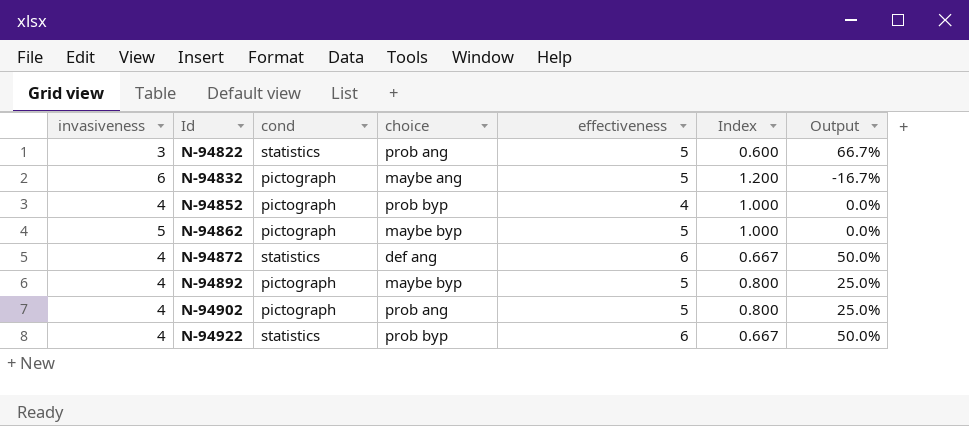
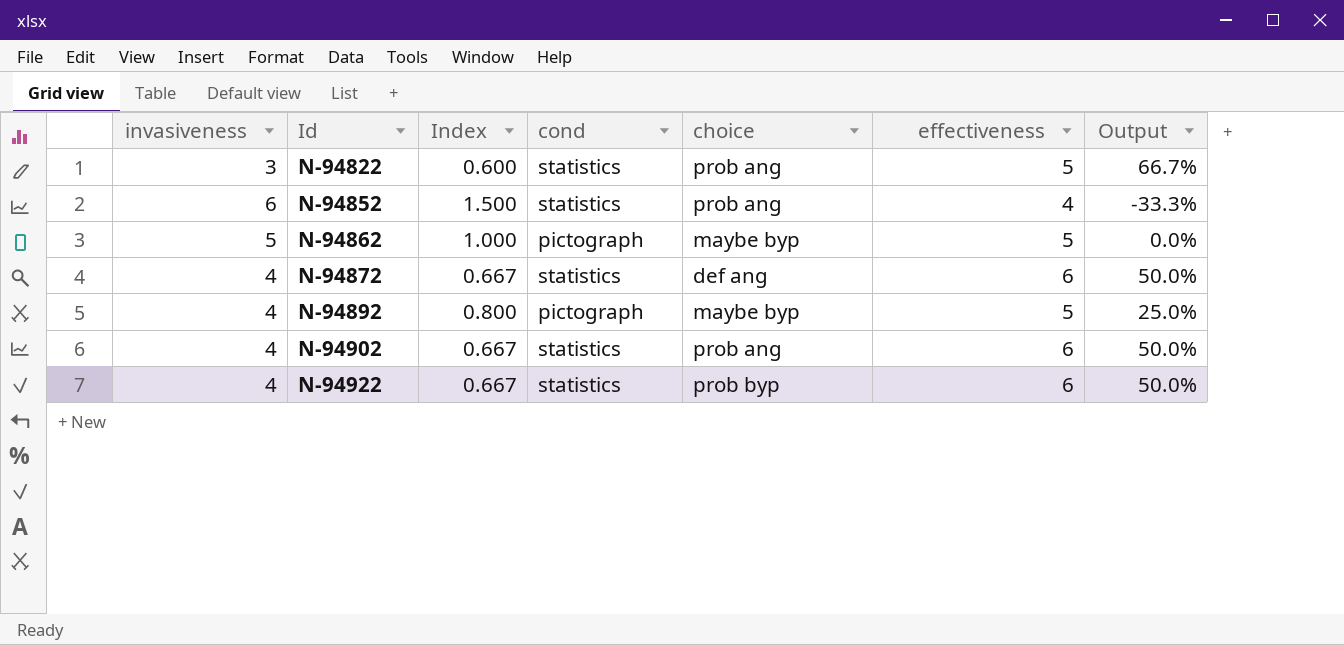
column Index | position: 6 -> 3
row N-94832: 6 | pictograph | maybe ang | 5 | 1.200 | -16.7% -> none
N-94852 | invasiveness: 4 -> 6
N-94852 | Index: 1.000 -> 1.500
N-94852 | cond: pictograph -> statistics
N-94852 | choice: prob byp -> prob ang
N-94852 | Output: 0.0% -> -33.3%
N-94902 | Index: 0.800 -> 0.667
N-94902 | cond: pictograph -> statistics
N-94902 | effectiveness: 5 -> 6
N-94902 | Output: 25.0% -> 50.0%

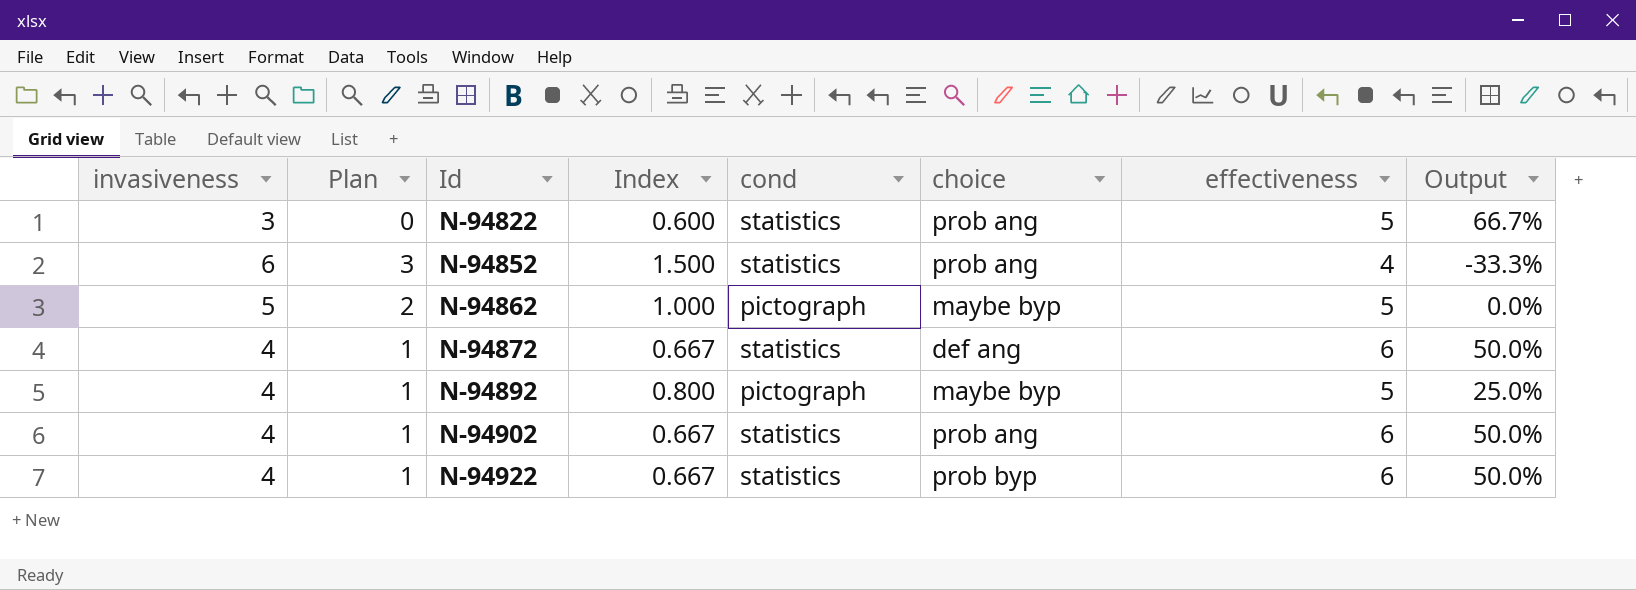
column Plan | formula: none -> [invasiveness] - 3

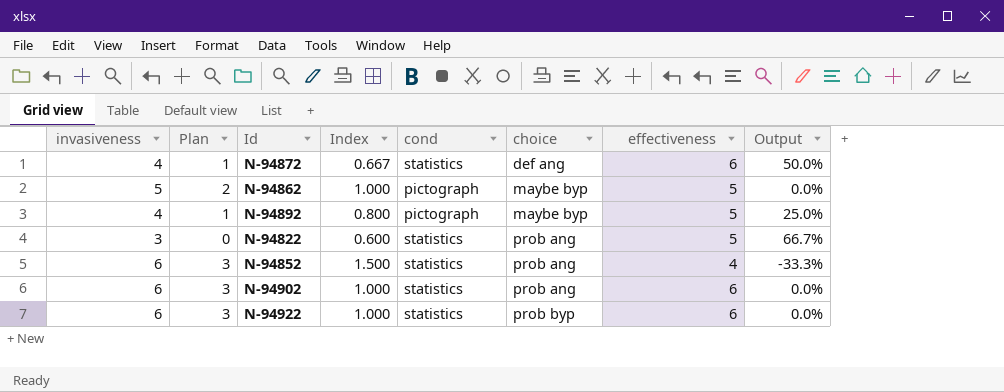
row order: Id ascending -> choice ascending
N-94902 | invasiveness: 4 -> 6
N-94902 | Plan: 1 -> 3
N-94902 | Index: 0.667 -> 1.000
N-94902 | Output: 50.0% -> 0.0%
N-94922 | invasiveness: 4 -> 6
N-94922 | Plan: 1 -> 3
N-94922 | Index: 0.667 -> 1.000
N-94922 | Output: 50.0% -> 0.0%

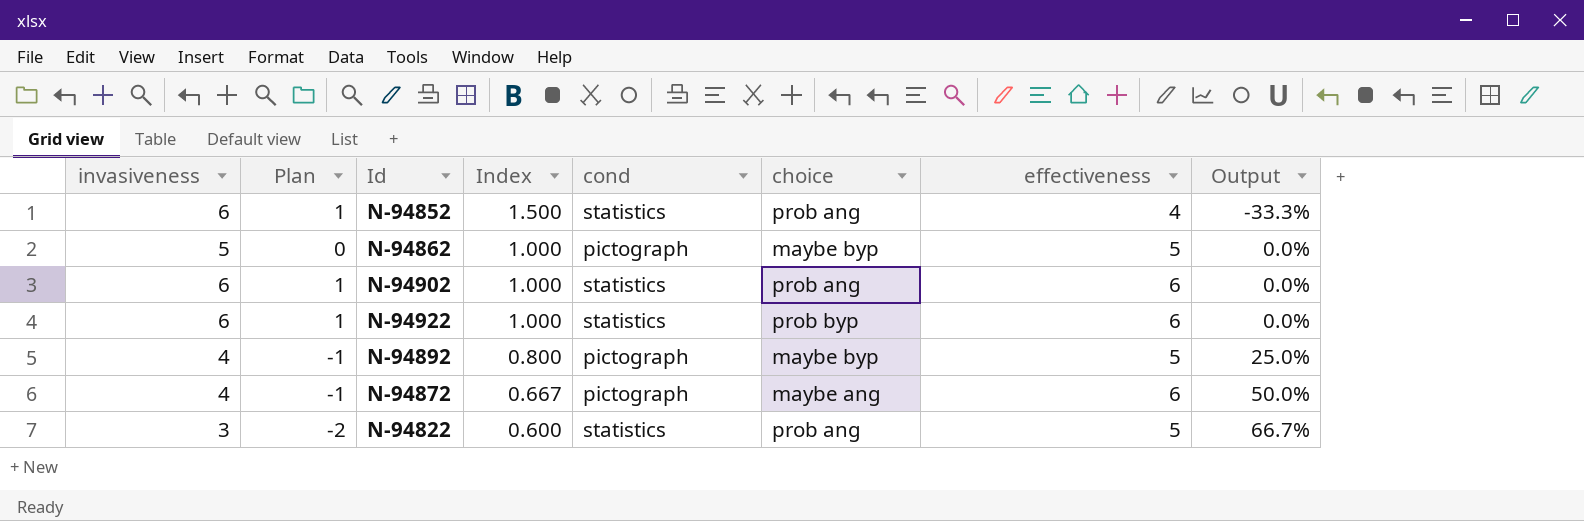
row order: choice ascending -> Index descending
column Plan | formula: [invasiveness] - 3 -> [invasiveness] - 5
N-94872 | cond: statistics -> pictograph
N-94872 | choice: def ang -> maybe ang

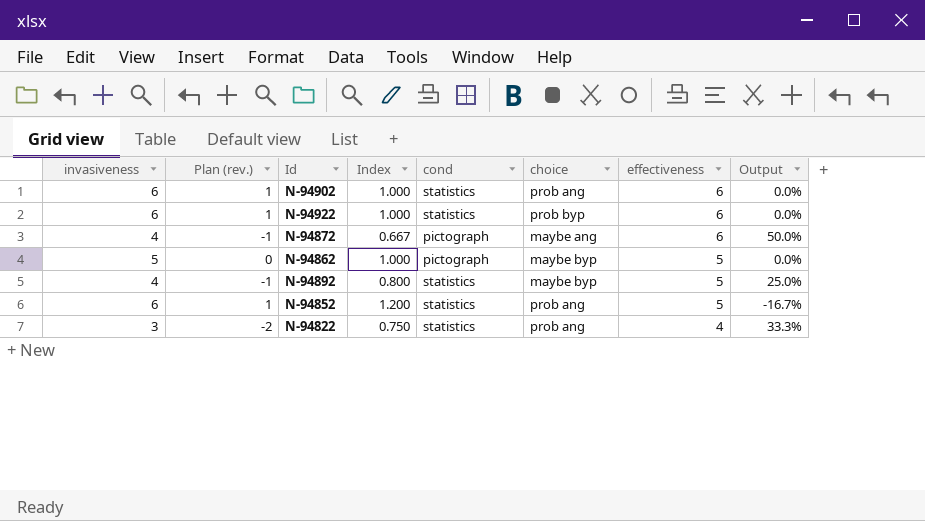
row order: Index descending -> effectiveness descending
column name: Plan -> Plan (rev.)
N-94892 | cond: pictograph -> statistics
N-94852 | Index: 1.500 -> 1.200
N-94852 | effectiveness: 4 -> 5
N-94852 | Output: -33.3% -> -16.7%
N-94822 | Index: 0.600 -> 0.750
N-94822 | effectiveness: 5 -> 4
N-94822 | Output: 66.7% -> 33.3%

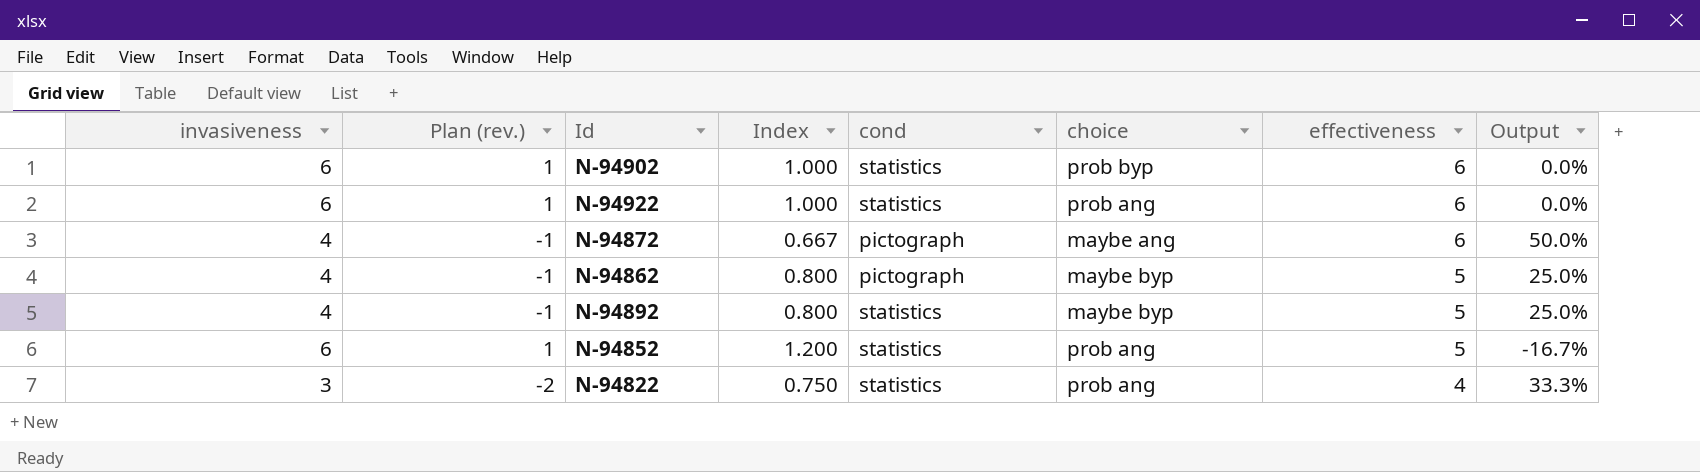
N-94902 | choice: prob ang -> prob byp
N-94922 | choice: prob byp -> prob ang
N-94862 | invasiveness: 5 -> 4
N-94862 | Plan (rev.): 0 -> -1
N-94862 | Index: 1.000 -> 0.800
N-94862 | Output: 0.0% -> 25.0%

